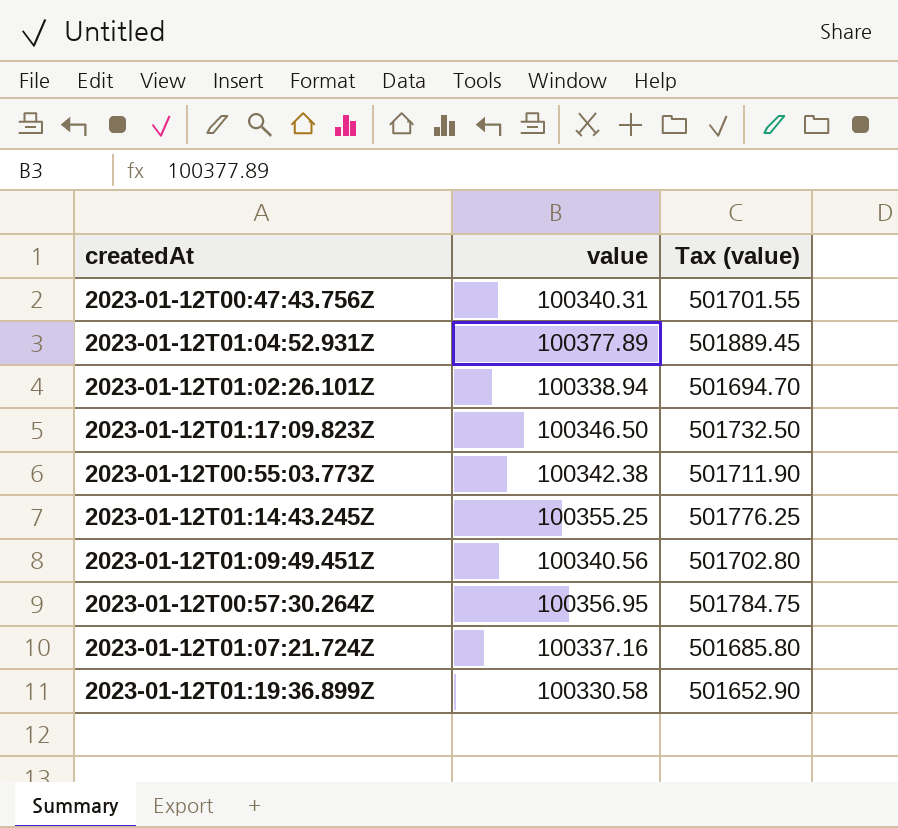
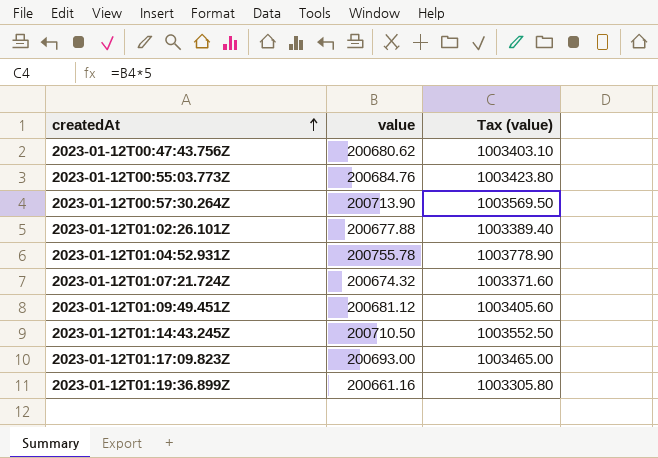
row order: none -> createdAt ascending
2023-01-12T00:47:43.756Z | value: 100340.31 -> 200680.62
2023-01-12T00:47:43.756Z | Tax (value): 501701.55 -> 1003403.10
2023-01-12T00:55:03.773Z | value: 100342.38 -> 200684.76
2023-01-12T00:55:03.773Z | Tax (value): 501711.90 -> 1003423.80
2023-01-12T00:57:30.264Z | value: 100356.95 -> 200713.90
2023-01-12T00:57:30.264Z | Tax (value): 501784.75 -> 1003569.50
2023-01-12T01:02:26.101Z | value: 100338.94 -> 200677.88
2023-01-12T01:02:26.101Z | Tax (value): 501694.70 -> 1003389.40
2023-01-12T01:04:52.931Z | value: 100377.89 -> 200755.78
2023-01-12T01:04:52.931Z | Tax (value): 501889.45 -> 1003778.90
2023-01-12T01:07:21.724Z | value: 100337.16 -> 200674.32
2023-01-12T01:07:21.724Z | Tax (value): 501685.80 -> 1003371.60
2023-01-12T01:09:49.451Z | value: 100340.56 -> 200681.12
2023-01-12T01:09:49.451Z | Tax (value): 501702.80 -> 1003405.60
2023-01-12T01:14:43.245Z | value: 100355.25 -> 200710.50
2023-01-12T01:14:43.245Z | Tax (value): 501776.25 -> 1003552.50
2023-01-12T01:17:09.823Z | value: 100346.50 -> 200693.00
2023-01-12T01:17:09.823Z | Tax (value): 501732.50 -> 1003465.00
2023-01-12T01:19:36.899Z | value: 100330.58 -> 200661.16
2023-01-12T01:19:36.899Z | Tax (value): 501652.90 -> 1003305.80

